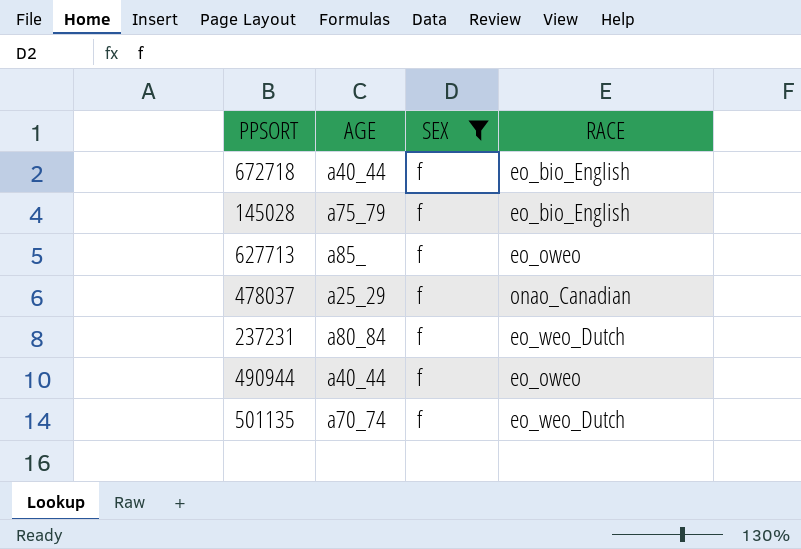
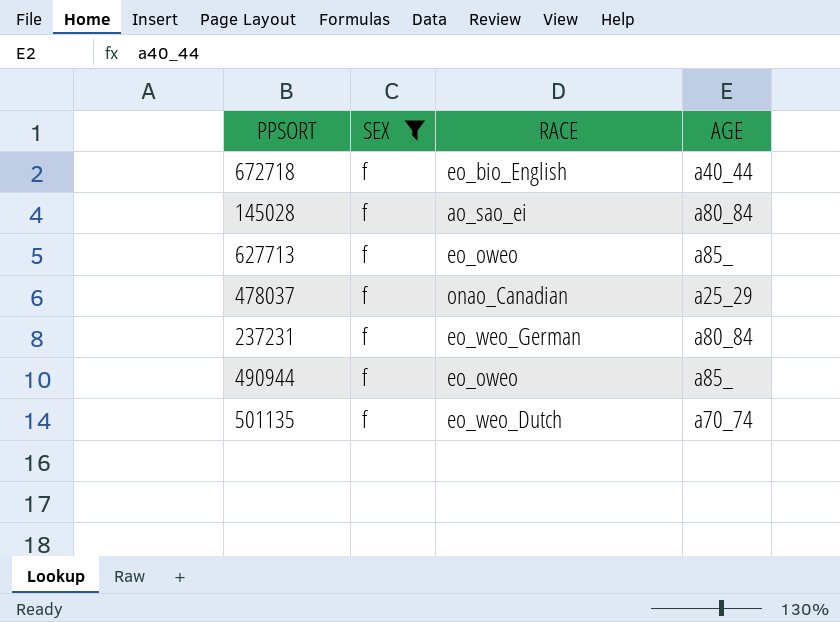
column AGE | position: 2 -> 4
145028 | RACE: eo_bio_English -> ao_sao_ei
145028 | AGE: a75_79 -> a80_84
237231 | RACE: eo_weo_Dutch -> eo_weo_German
490944 | AGE: a40_44 -> a85_

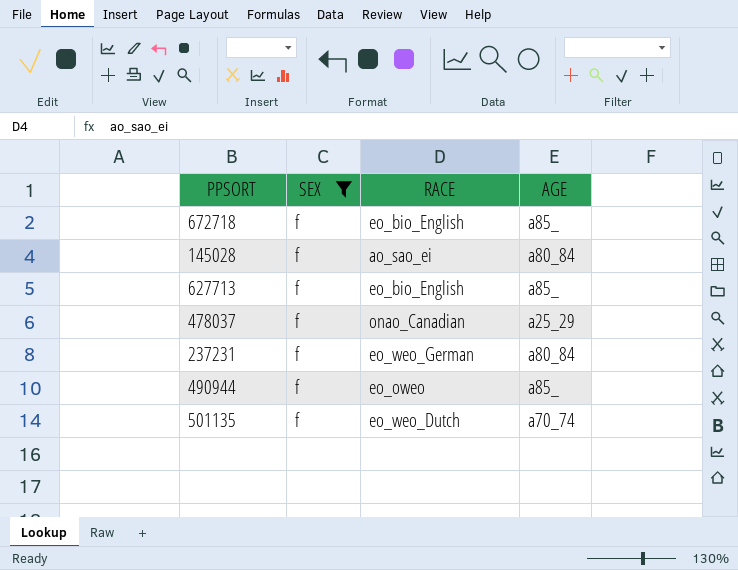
672718 | AGE: a40_44 -> a85_
627713 | RACE: eo_oweo -> eo_bio_English

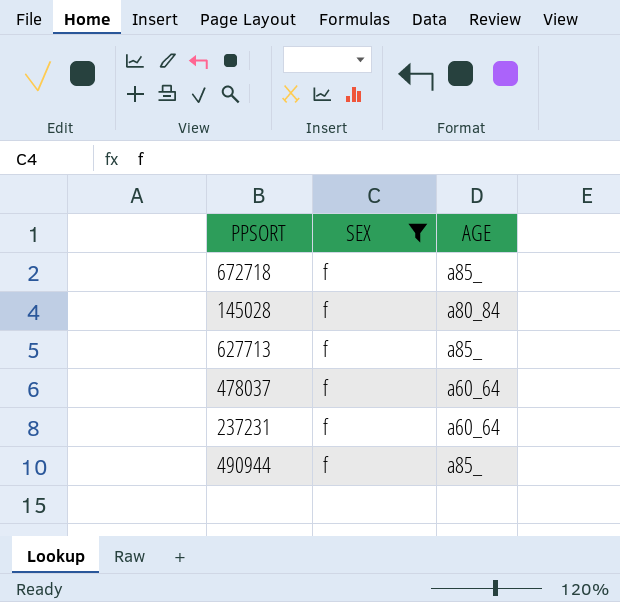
column RACE | position: 3 -> none
row 501135: f | eo_weo_Dutch | a70_74 -> none
478037 | AGE: a25_29 -> a60_64
237231 | AGE: a80_84 -> a60_64

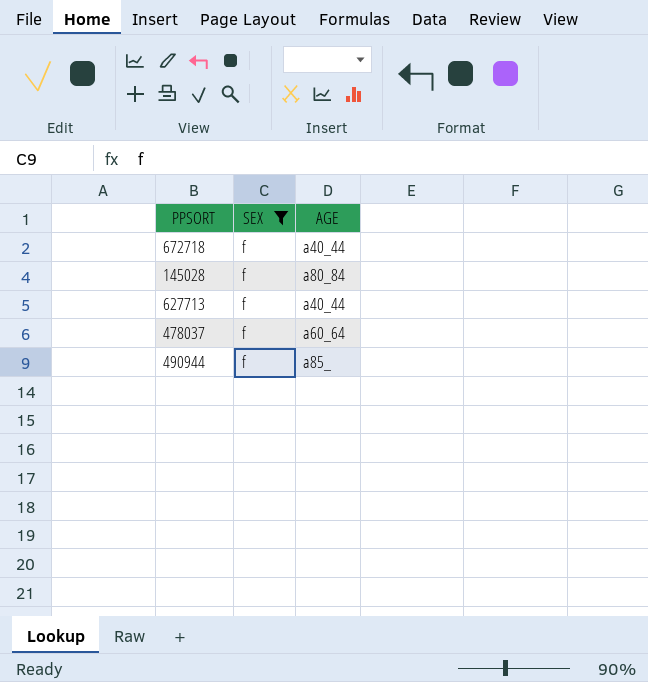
row 237231: f | a60_64 -> none
672718 | AGE: a85_ -> a40_44
627713 | AGE: a85_ -> a40_44

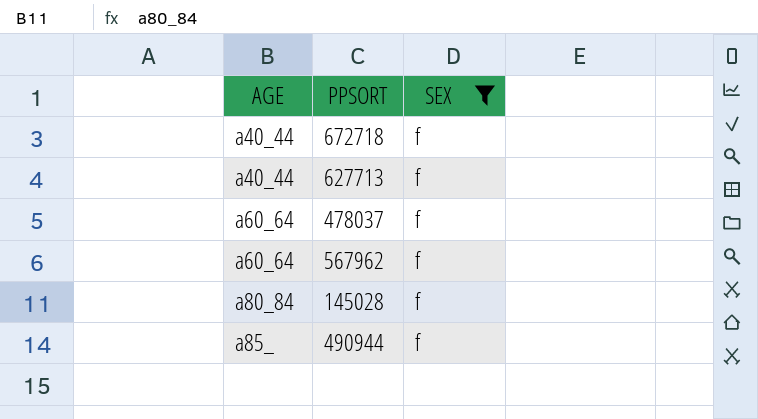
row order: none -> AGE ascending
column AGE | position: 3 -> 1
row 567962: none -> a60_64 | f

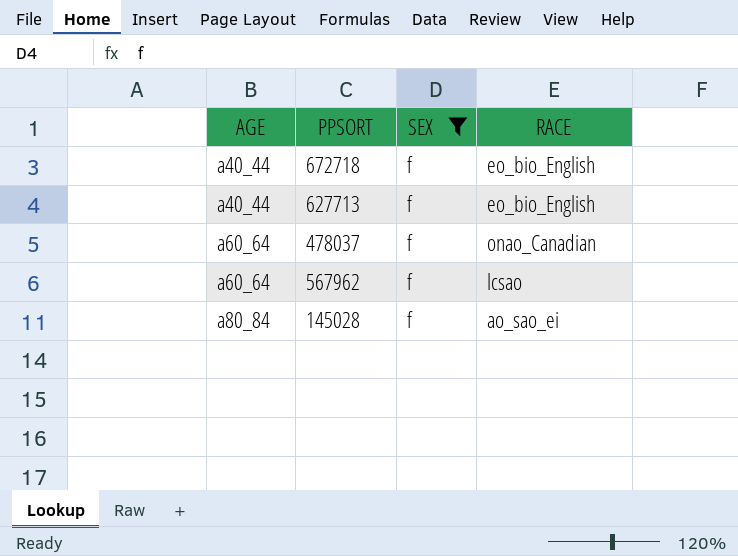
column RACE | position: none -> 4
row 490944: a85_ | f -> none

